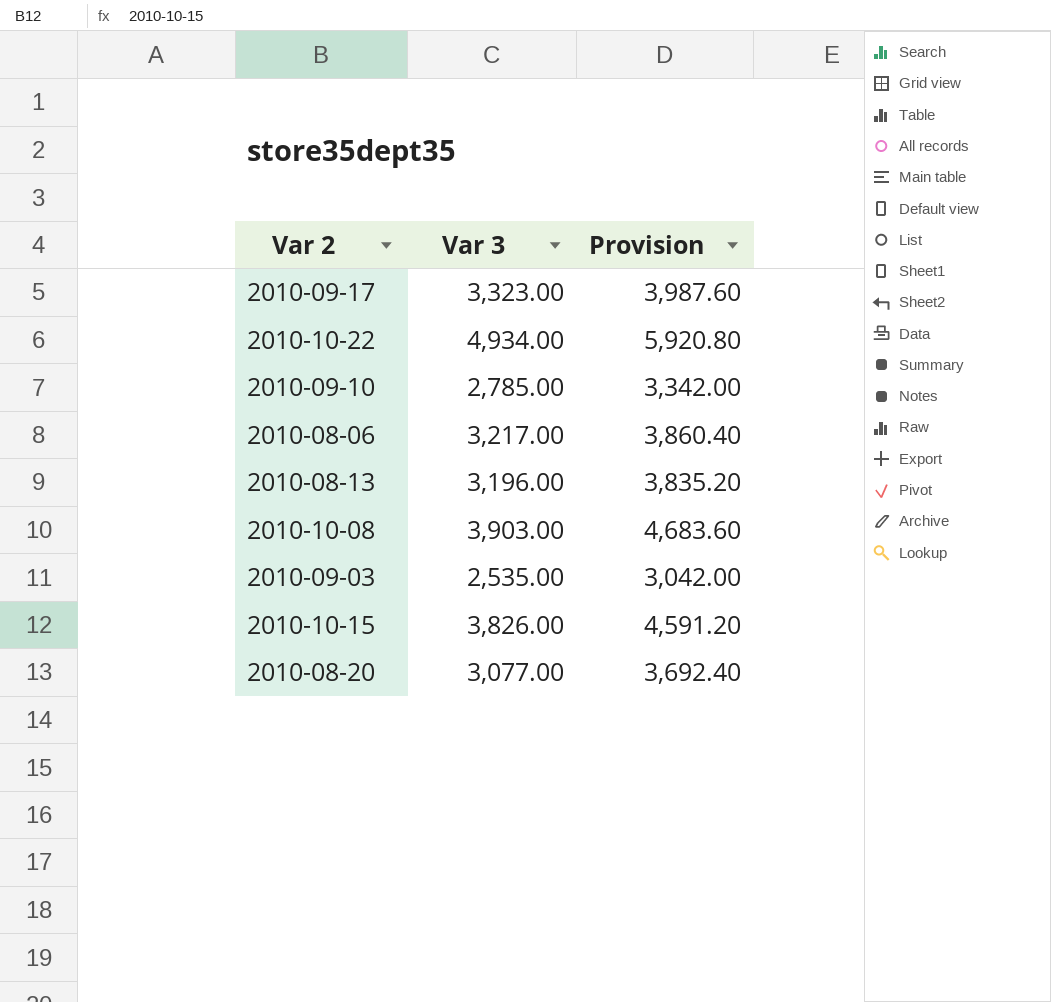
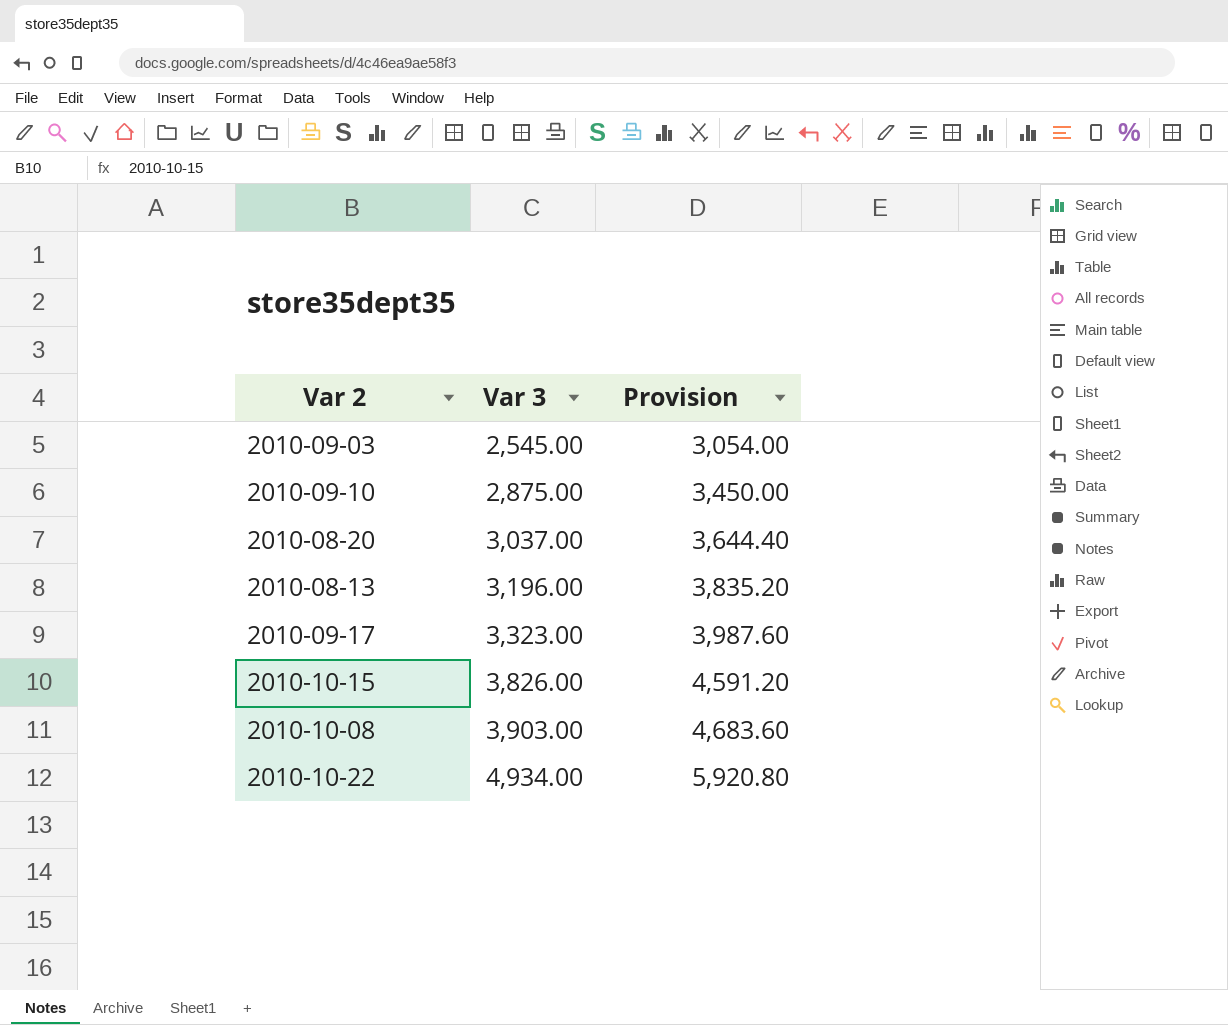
row order: none -> Var 3 ascending
row 2010-08-06: 3,217.00 | 3,860.40 -> none
2010-09-03 | Var 3: 2,535.00 -> 2,545.00
2010-09-03 | Provision: 3,042.00 -> 3,054.00
2010-09-10 | Var 3: 2,785.00 -> 2,875.00
2010-09-10 | Provision: 3,342.00 -> 3,450.00
2010-08-20 | Var 3: 3,077.00 -> 3,037.00
2010-08-20 | Provision: 3,692.40 -> 3,644.40

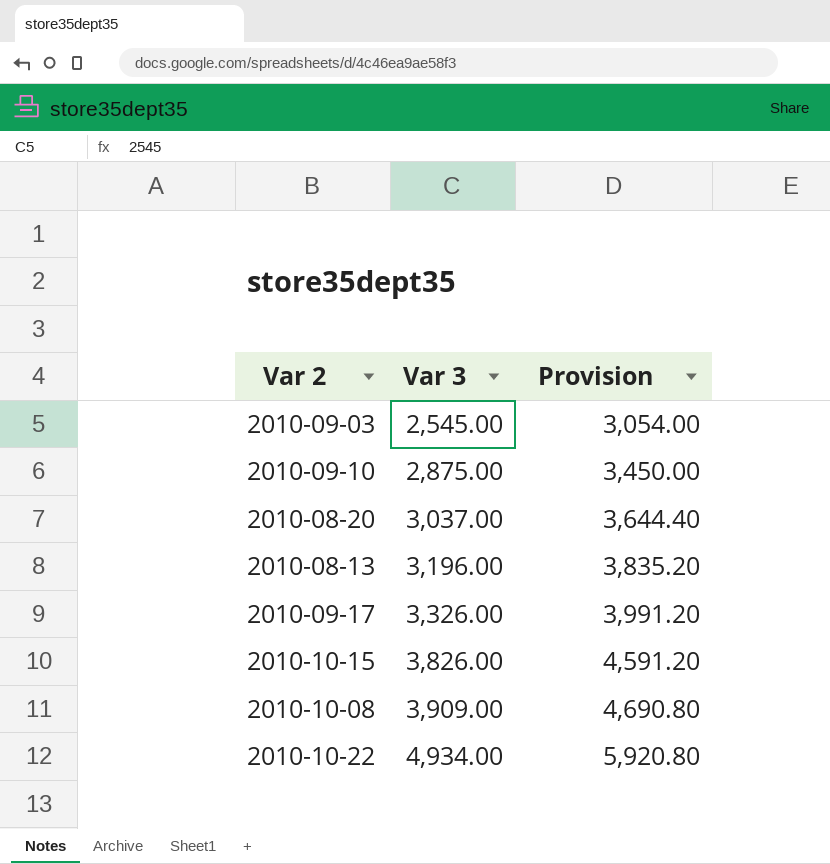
2010-09-17 | Var 3: 3,323.00 -> 3,326.00
2010-09-17 | Provision: 3,987.60 -> 3,991.20
2010-10-08 | Var 3: 3,903.00 -> 3,909.00
2010-10-08 | Provision: 4,683.60 -> 4,690.80

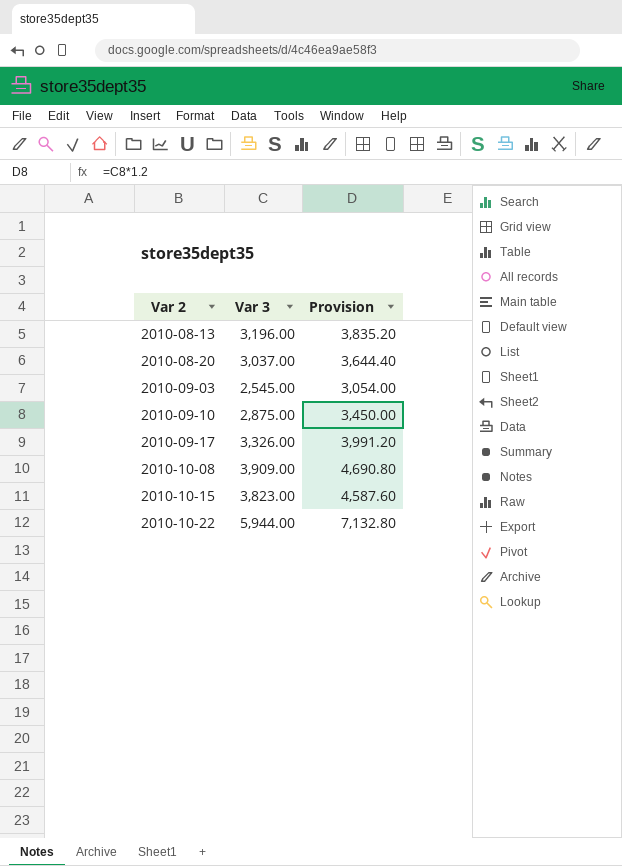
row order: Var 3 ascending -> Var 2 ascending
2010-10-15 | Var 3: 3,826.00 -> 3,823.00
2010-10-15 | Provision: 4,591.20 -> 4,587.60
2010-10-22 | Var 3: 4,934.00 -> 5,944.00
2010-10-22 | Provision: 5,920.80 -> 7,132.80

